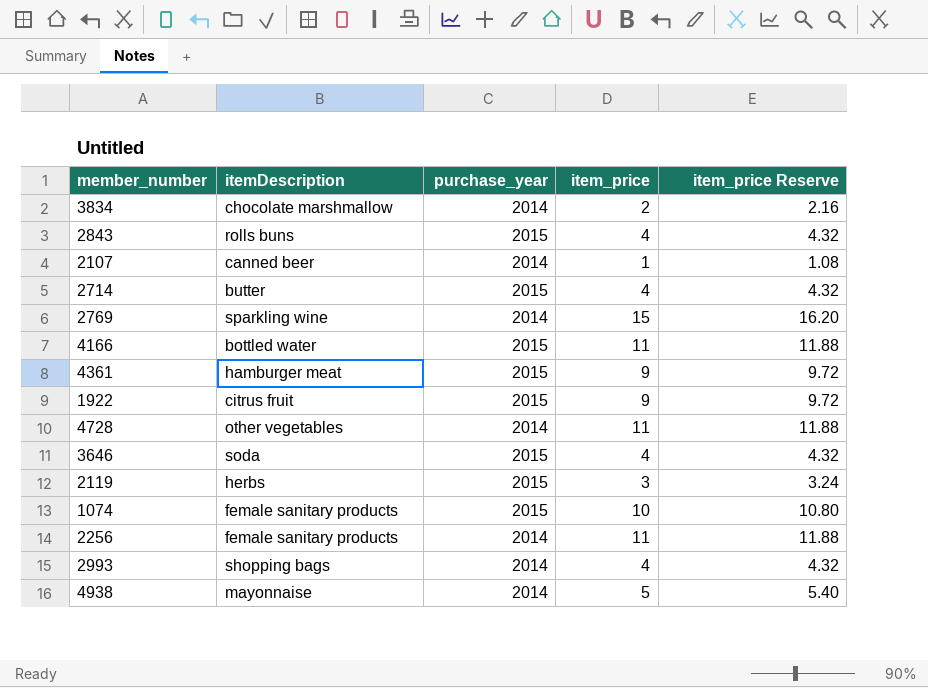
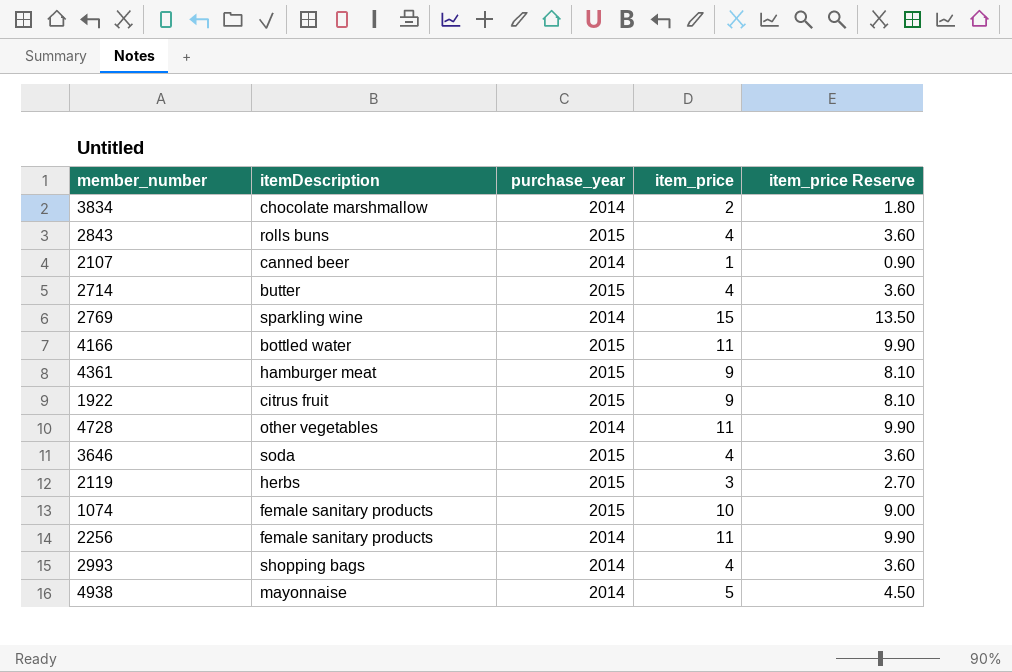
column item_price Reserve | formula: [item_price] * 1.08 -> [item_price] * 0.9

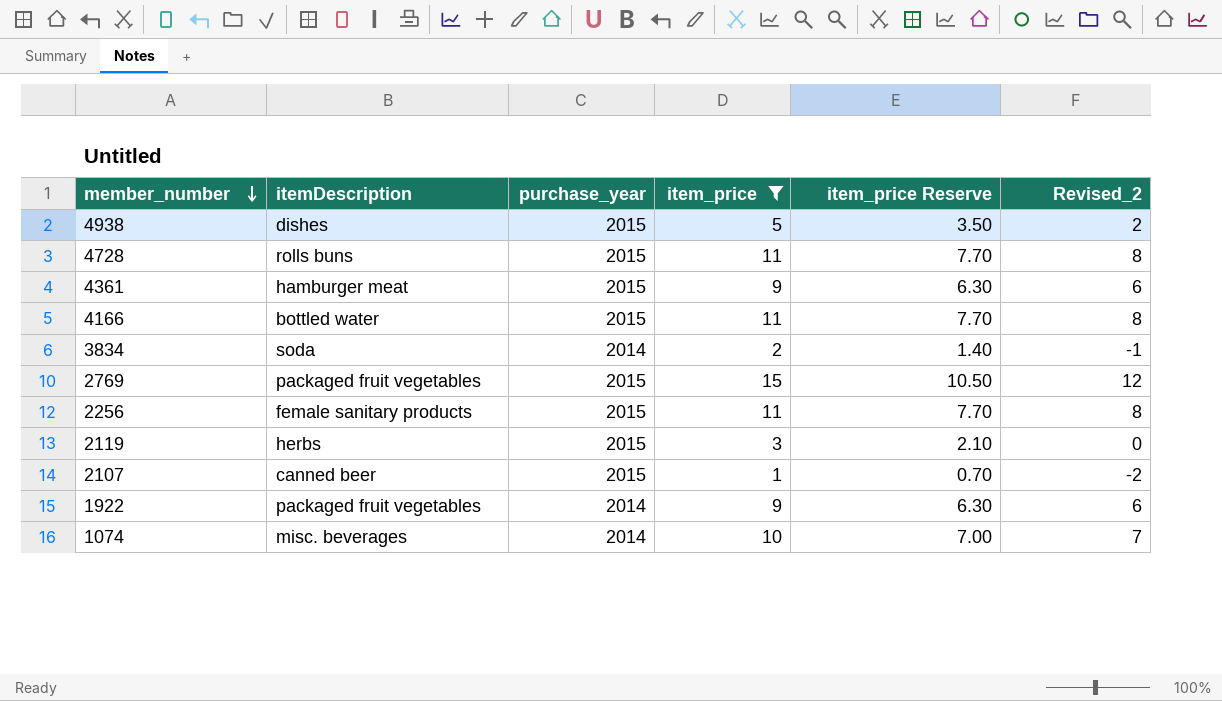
filter: none -> item_price != 4
row order: none -> member_number descending
column item_price Reserve | formula: [item_price] * 0.9 -> [item_price] * 0.7
column Revised_2 | formula: none -> [item_price] - 3
4938 | itemDescription: mayonnaise -> dishes
4938 | purchase_year: 2014 -> 2015
4728 | itemDescription: other vegetables -> rolls buns
4728 | purchase_year: 2014 -> 2015
3834 | itemDescription: chocolate marshmallow -> soda
2769 | itemDescription: sparkling wine -> packaged fruit vegetables
2769 | purchase_year: 2014 -> 2015
2256 | purchase_year: 2014 -> 2015
2107 | purchase_year: 2014 -> 2015
1922 | itemDescription: citrus fruit -> packaged fruit vegetables
1922 | purchase_year: 2015 -> 2014
1074 | itemDescription: female sanitary products -> misc. beverages
1074 | purchase_year: 2015 -> 2014

